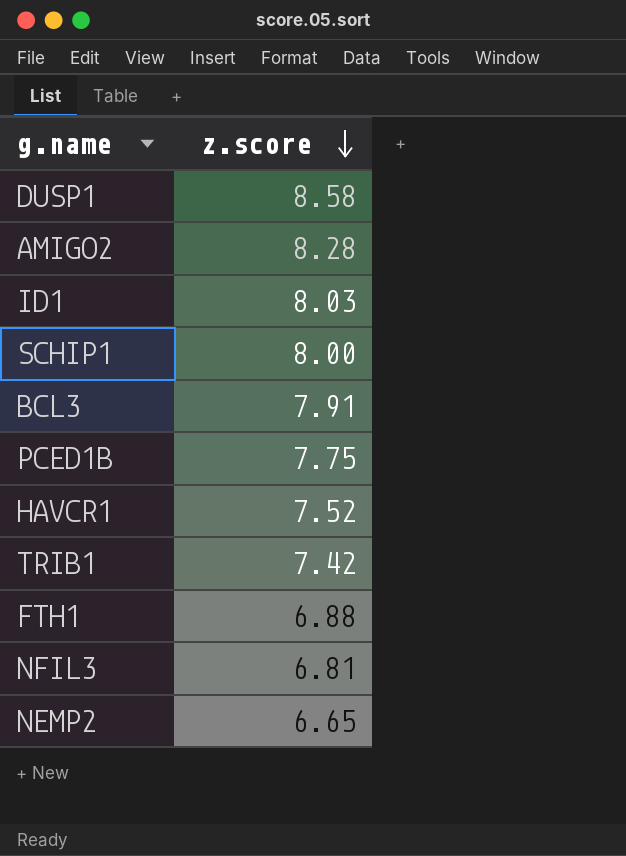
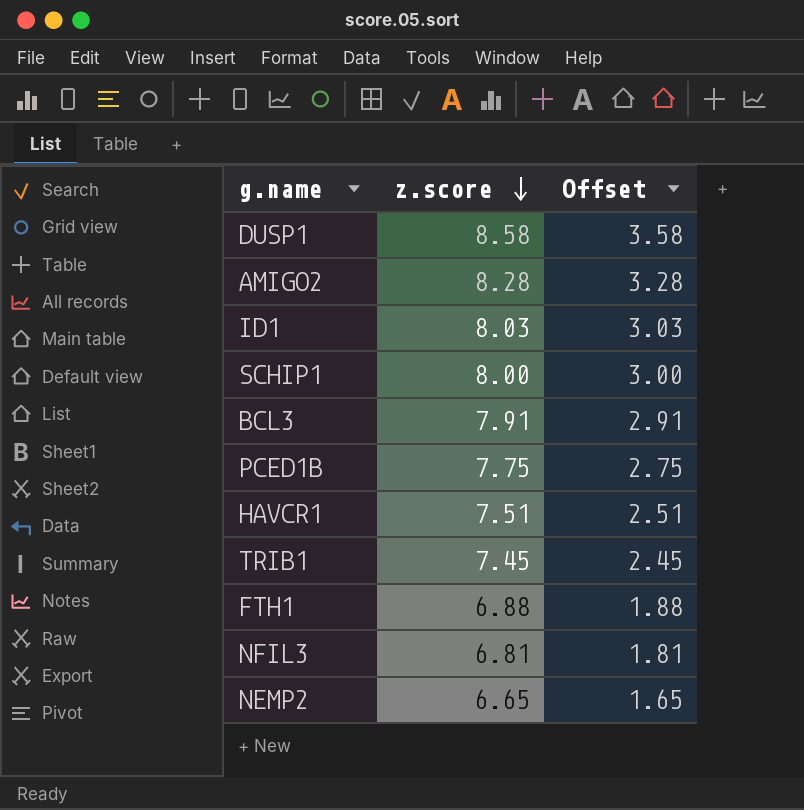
column Offset | formula: none -> [z.score] - 5
HAVCR1 | z.score: 7.52 -> 7.51
TRIB1 | z.score: 7.42 -> 7.45

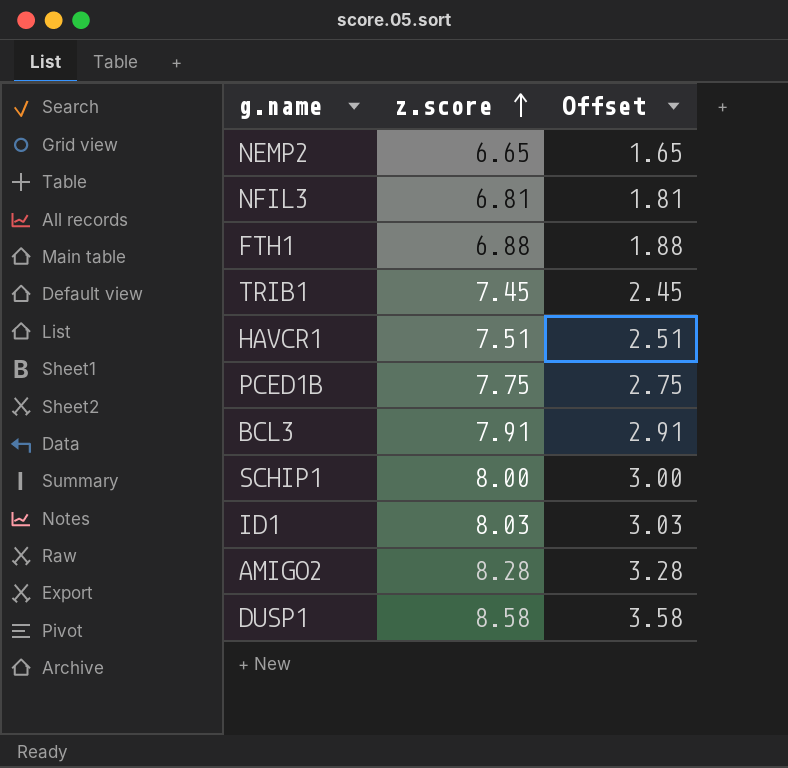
row order: z.score descending -> z.score ascending

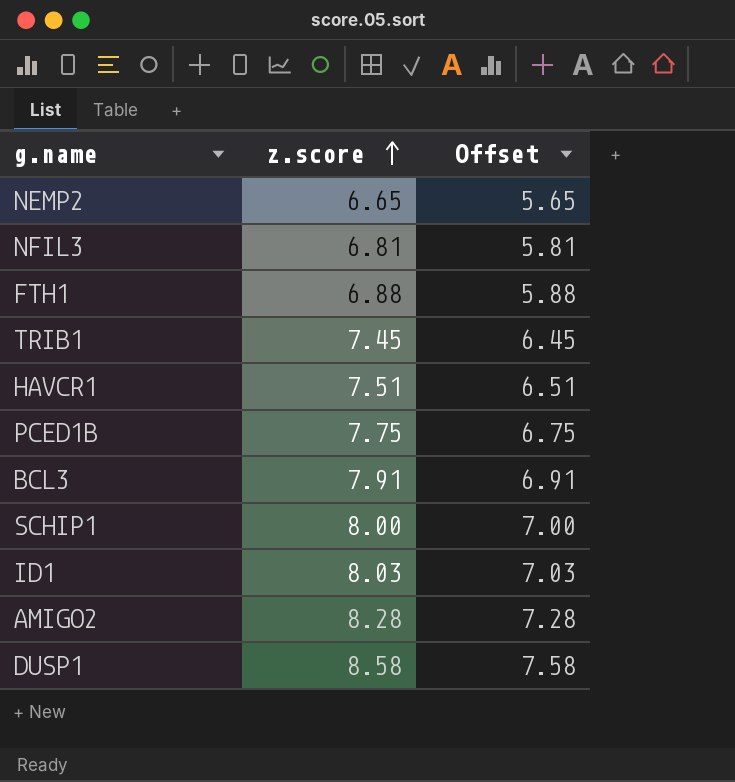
column Offset | formula: [z.score] - 5 -> [z.score] - 1

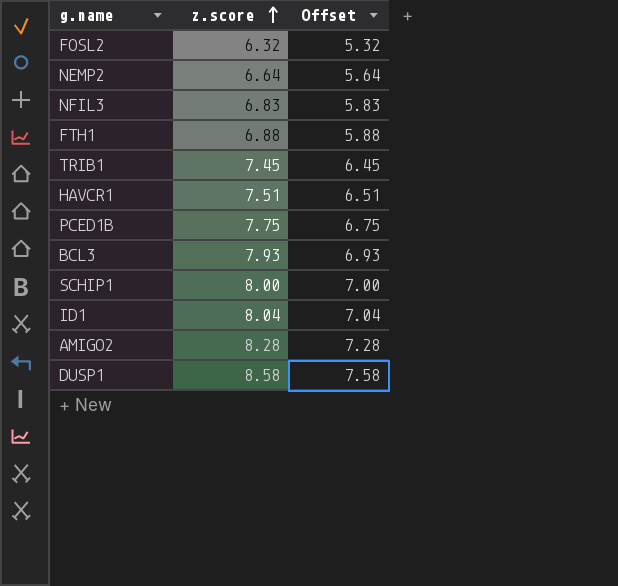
row FOSL2: none -> 6.32 | 5.32
NEMP2 | z.score: 6.65 -> 6.64
NEMP2 | Offset: 5.65 -> 5.64
NFIL3 | z.score: 6.81 -> 6.83
NFIL3 | Offset: 5.81 -> 5.83
BCL3 | z.score: 7.91 -> 7.93
BCL3 | Offset: 6.91 -> 6.93
ID1 | z.score: 8.03 -> 8.04
ID1 | Offset: 7.03 -> 7.04

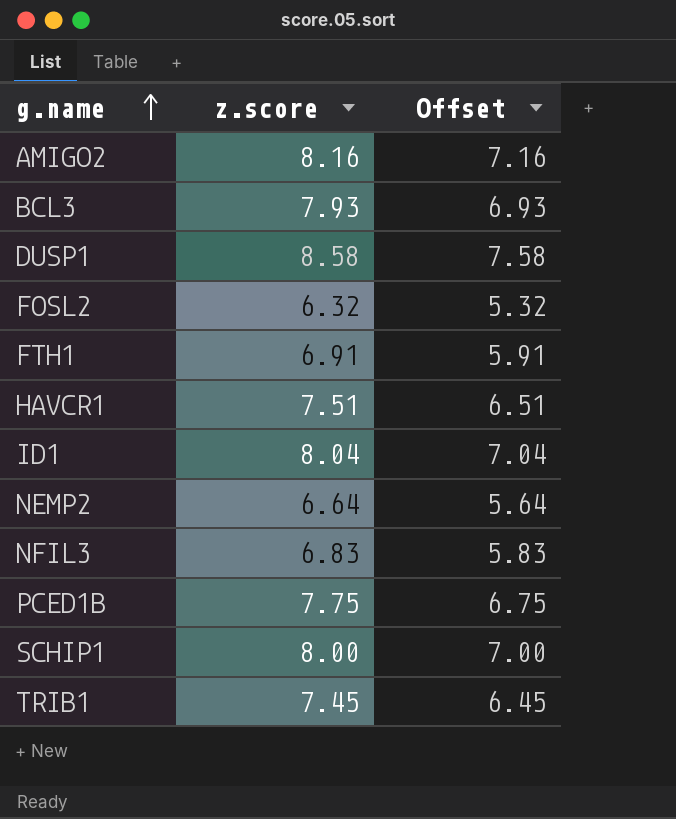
row order: z.score ascending -> g.name ascending
AMIGO2 | z.score: 8.28 -> 8.16
AMIGO2 | Offset: 7.28 -> 7.16
FTH1 | z.score: 6.88 -> 6.91
FTH1 | Offset: 5.88 -> 5.91

